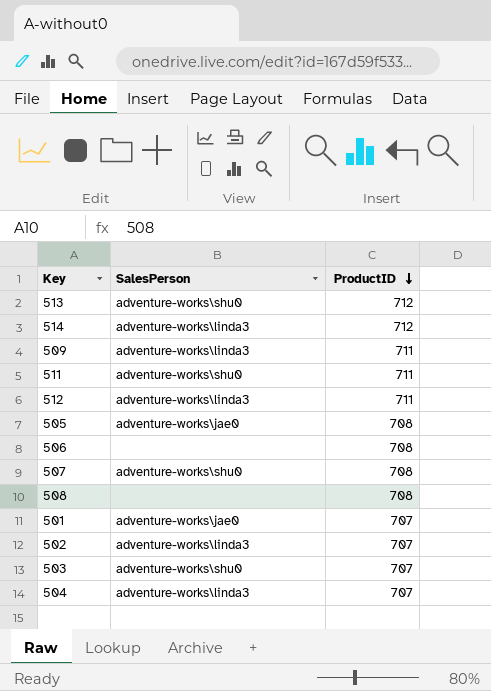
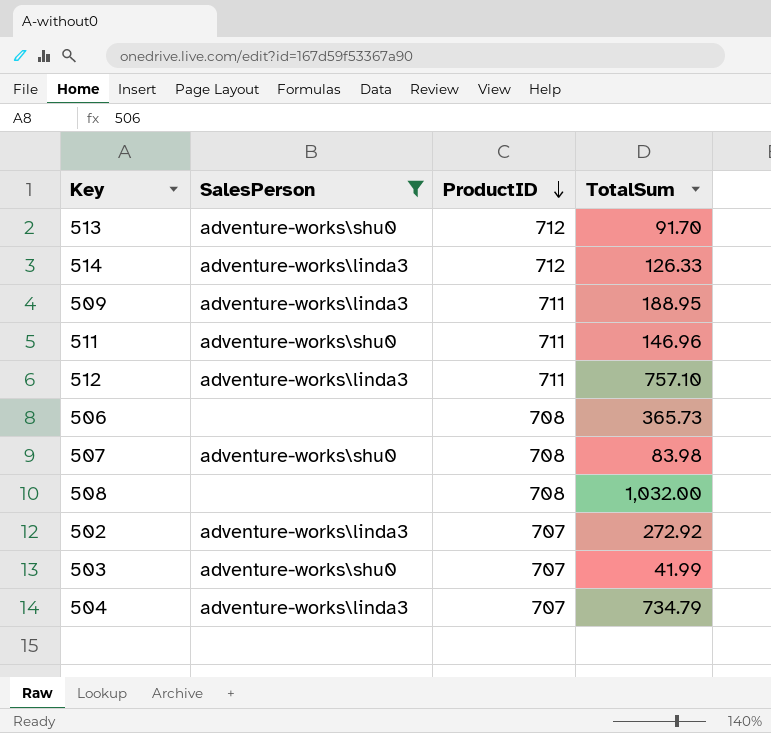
filter: none -> SalesPerson != adventure-works\jae0
column TotalSum | position: none -> 4

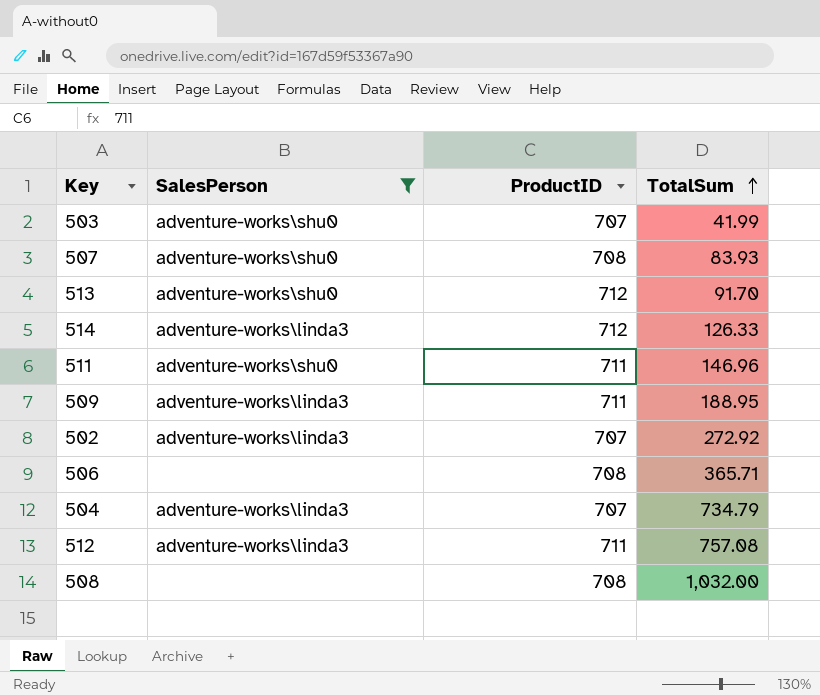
row order: ProductID descending -> TotalSum ascending
507 | TotalSum: 83.98 -> 83.93
506 | TotalSum: 365.73 -> 365.71
512 | TotalSum: 757.10 -> 757.08

